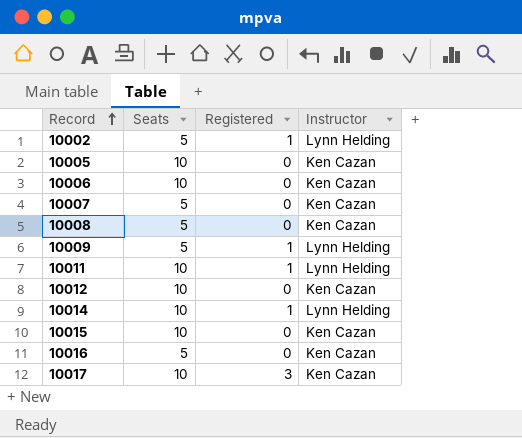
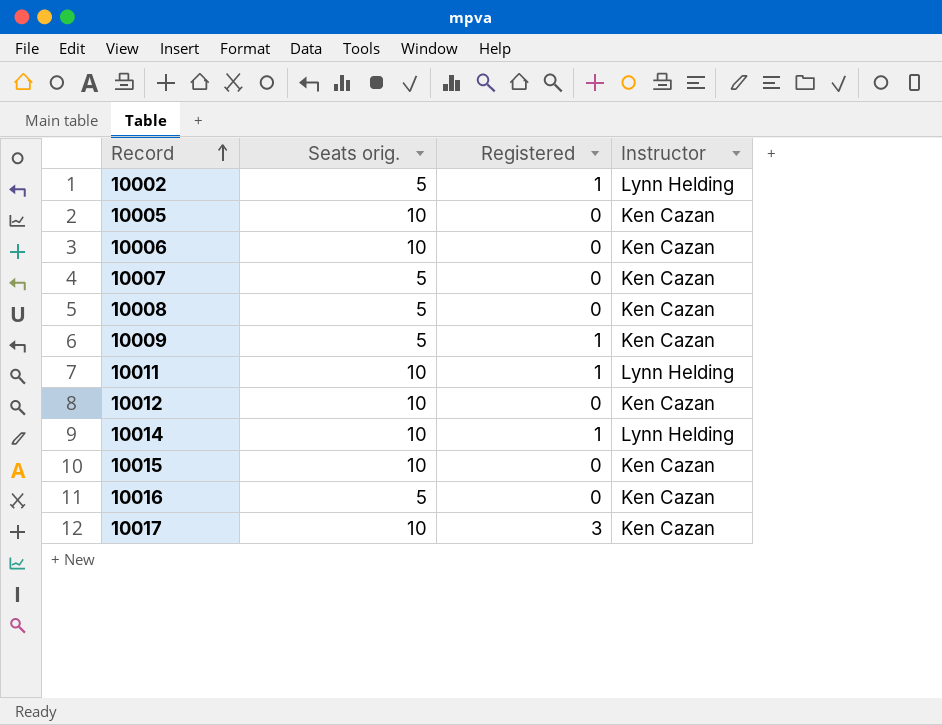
column name: Seats -> Seats orig.
10009 | Instructor: Lynn Helding -> Ken Cazan

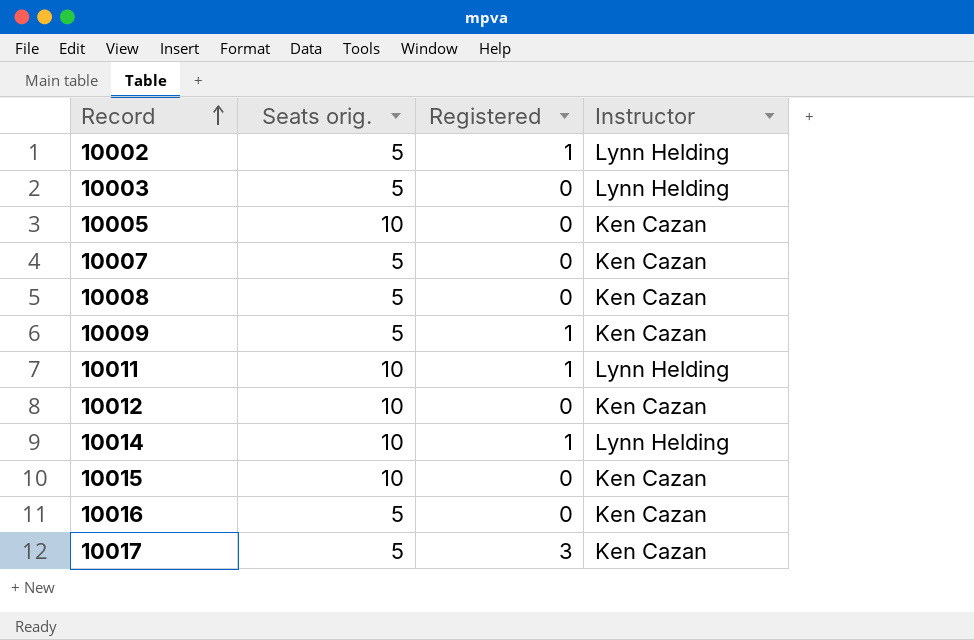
row 10006: 10 | 0 | Ken Cazan -> none
row 10003: none -> 5 | 0 | Lynn Helding
10017 | Seats orig.: 10 -> 5

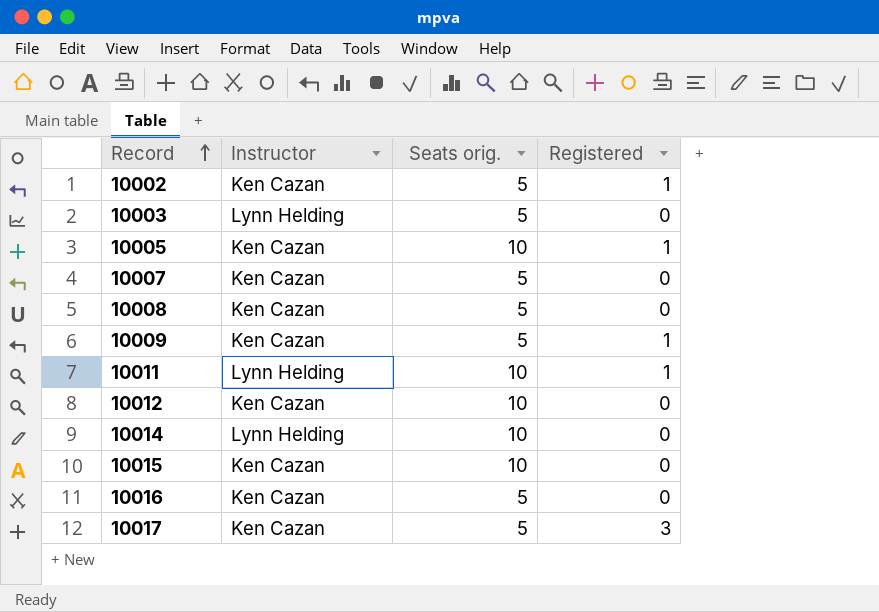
column Instructor | position: 4 -> 2
10002 | Instructor: Lynn Helding -> Ken Cazan
10005 | Registered: 0 -> 1
10014 | Registered: 1 -> 0

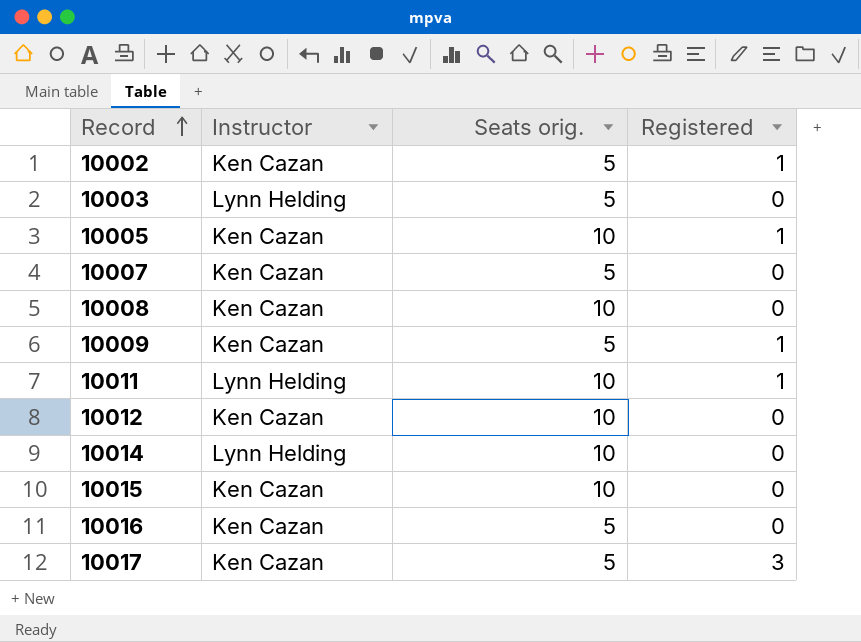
10008 | Seats orig.: 5 -> 10

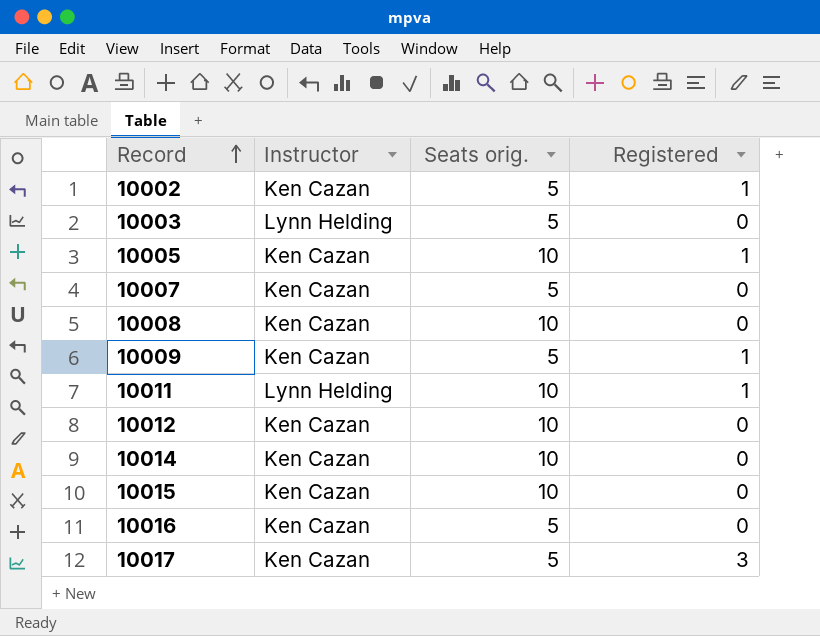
10014 | Instructor: Lynn Helding -> Ken Cazan

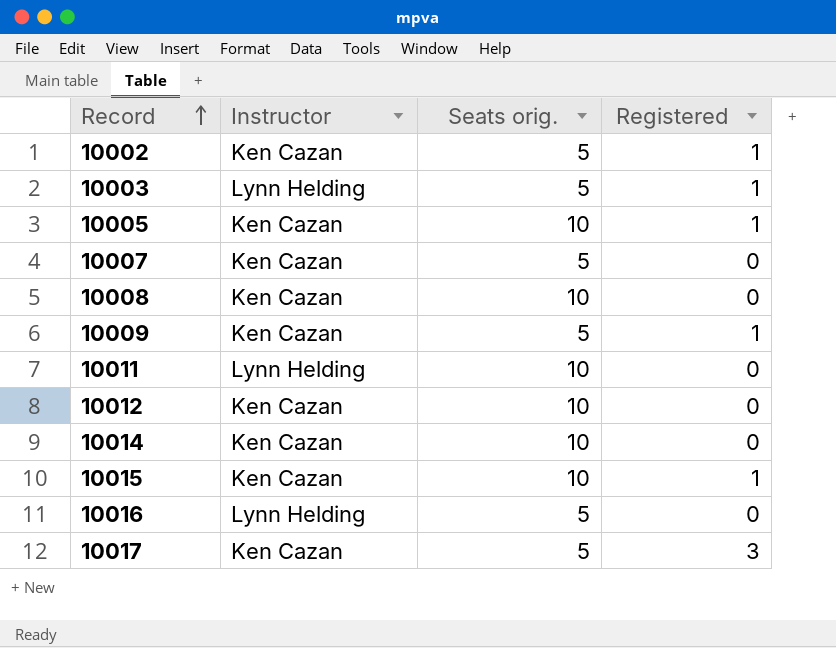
10003 | Registered: 0 -> 1
10011 | Registered: 1 -> 0
10015 | Registered: 0 -> 1
10016 | Instructor: Ken Cazan -> Lynn Helding

